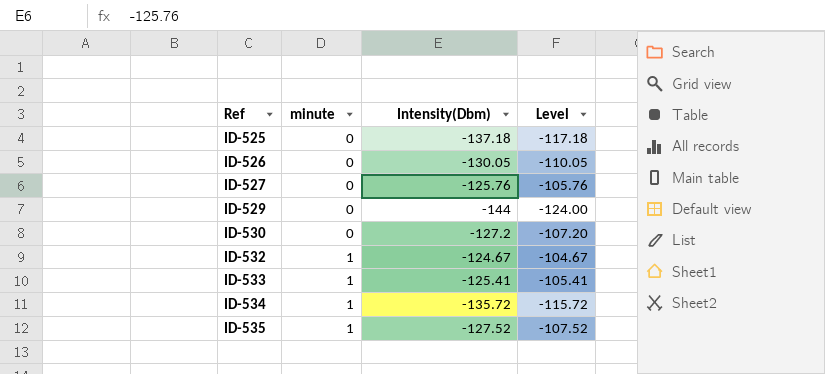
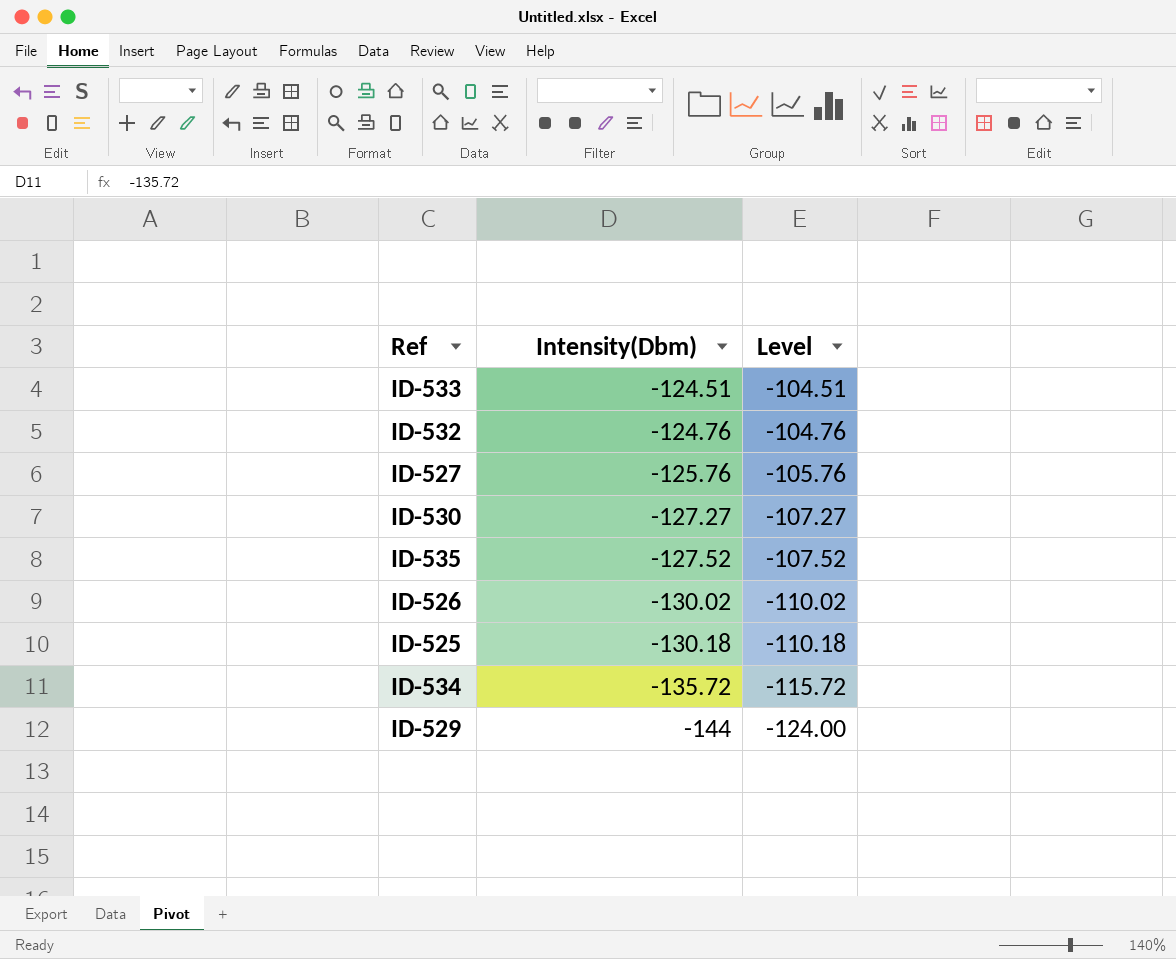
row order: Ref ascending -> Intensity(Dbm) descending
column minute | position: 2 -> none
ID-533 | Intensity(Dbm): -125.41 -> -124.51
ID-533 | Level: -105.41 -> -104.51
ID-532 | Intensity(Dbm): -124.67 -> -124.76
ID-532 | Level: -104.67 -> -104.76
ID-530 | Intensity(Dbm): -127.2 -> -127.27
ID-530 | Level: -107.20 -> -107.27
ID-526 | Intensity(Dbm): -130.05 -> -130.02
ID-526 | Level: -110.05 -> -110.02
ID-525 | Intensity(Dbm): -137.18 -> -130.18
ID-525 | Level: -117.18 -> -110.18

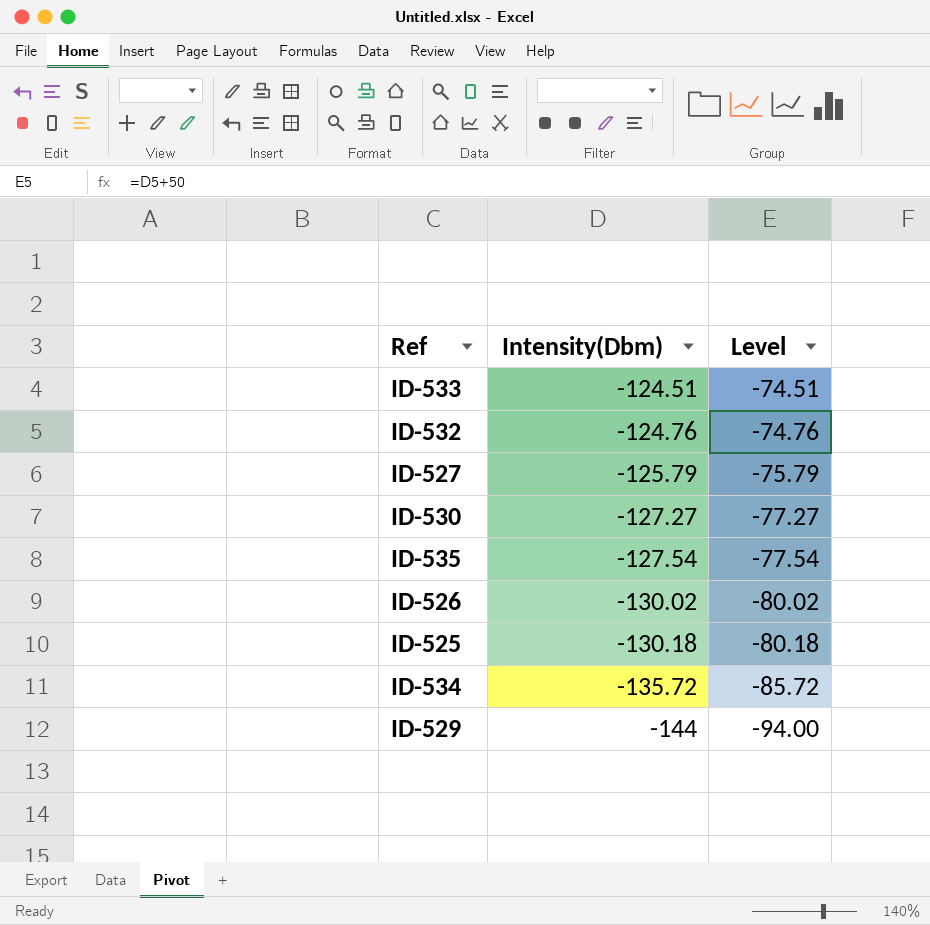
column Level | formula: [Intensity(Dbm)] + 20 -> [Intensity(Dbm)] + 50
ID-527 | Intensity(Dbm): -125.76 -> -125.79
ID-535 | Intensity(Dbm): -127.52 -> -127.54

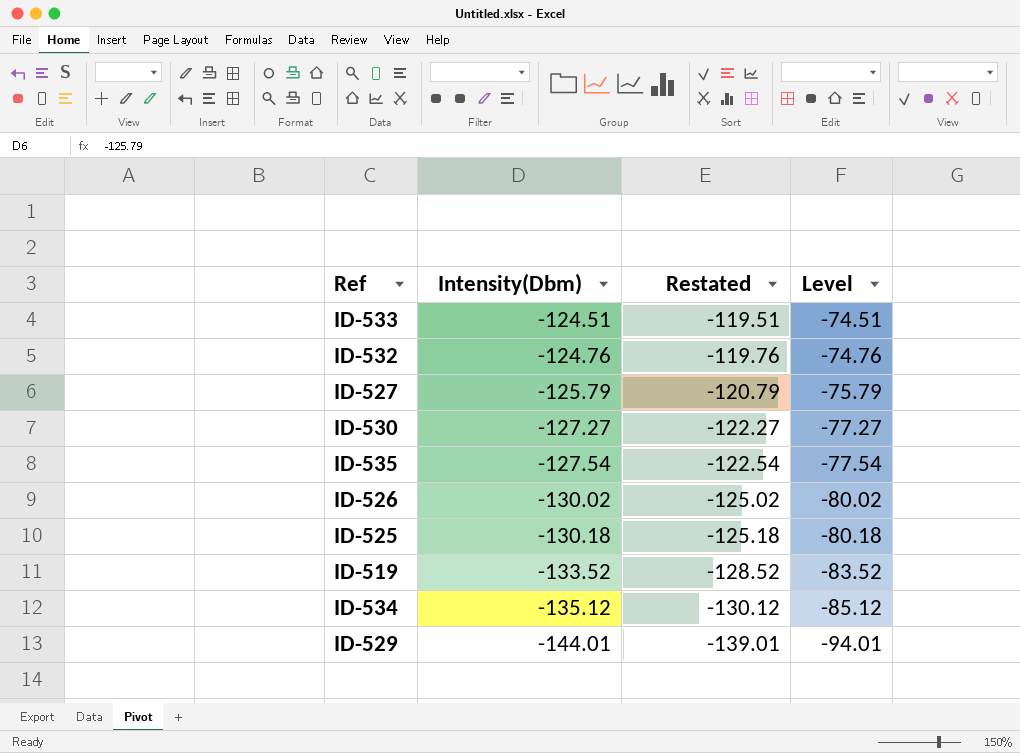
column Restated | formula: none -> [Intensity(Dbm)] + 5
row ID-519: none -> -133.52 | -128.52 | -83.52
ID-534 | Intensity(Dbm): -135.72 -> -135.12
ID-534 | Level: -85.72 -> -85.12
ID-529 | Intensity(Dbm): -144 -> -144.01
ID-529 | Level: -94.00 -> -94.01

